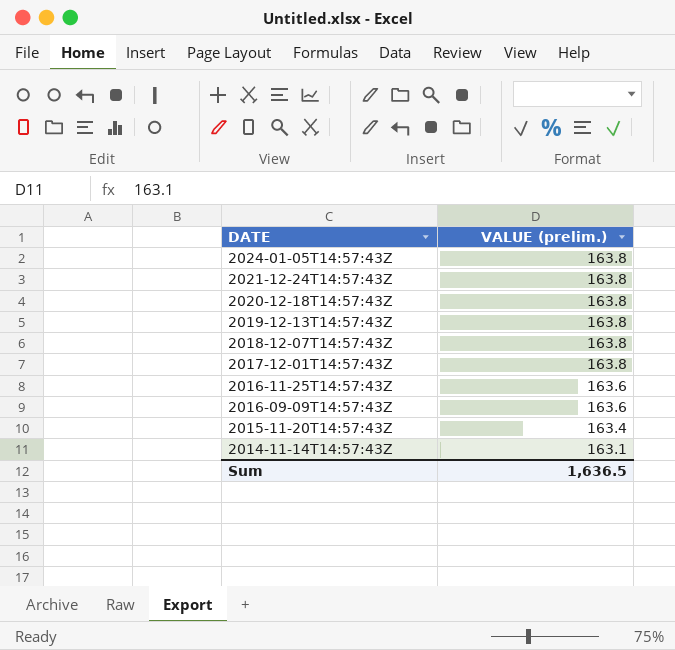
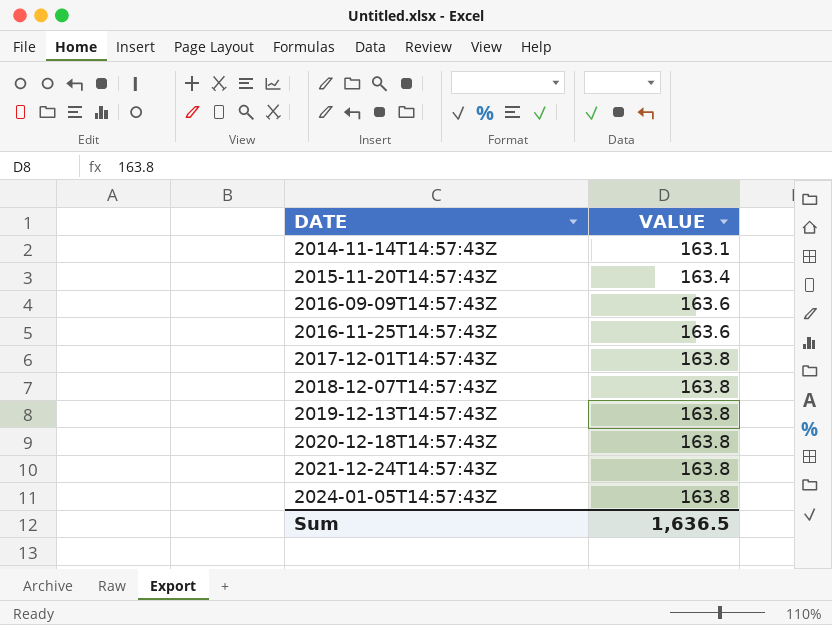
row order: DATE descending -> DATE ascending
column name: VALUE (prelim.) -> VALUE

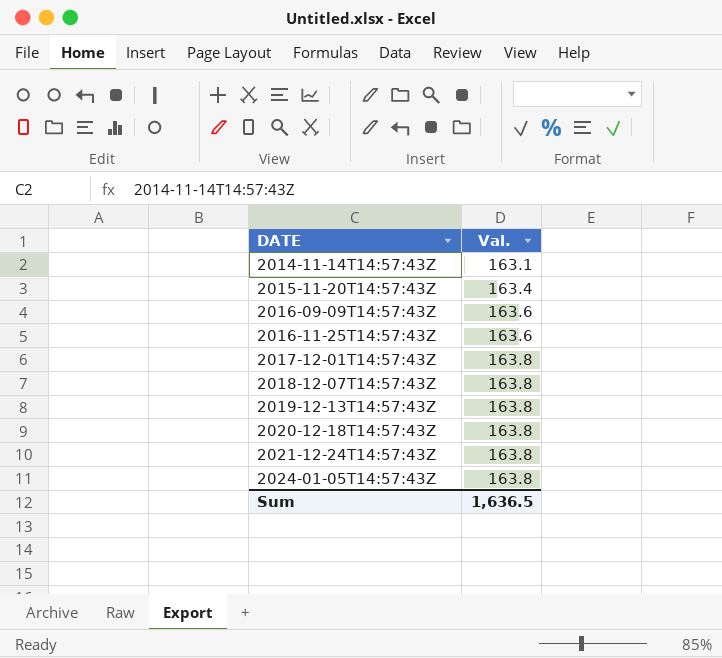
column name: VALUE -> Val.

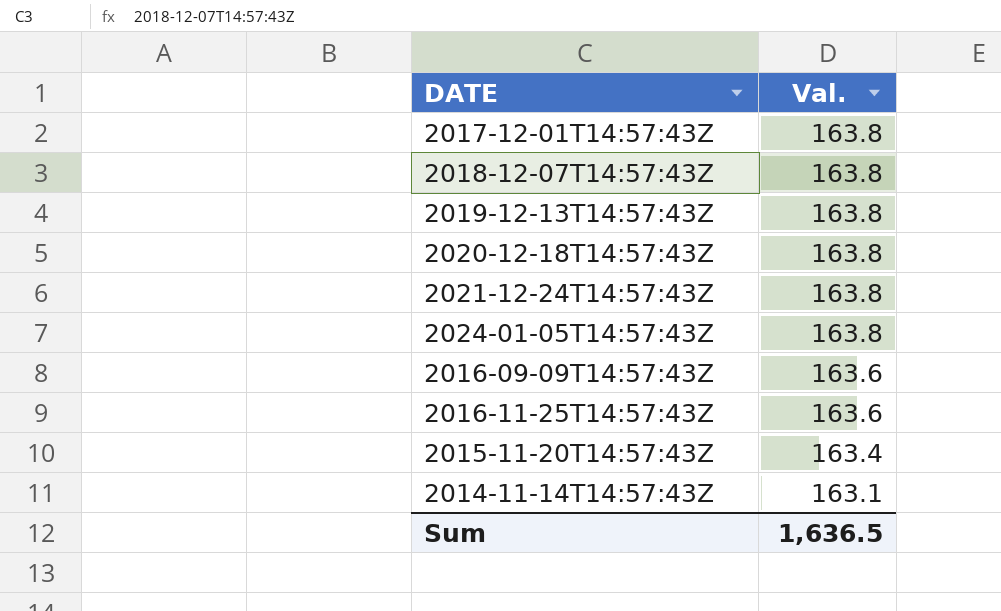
row order: DATE ascending -> Val. descending

